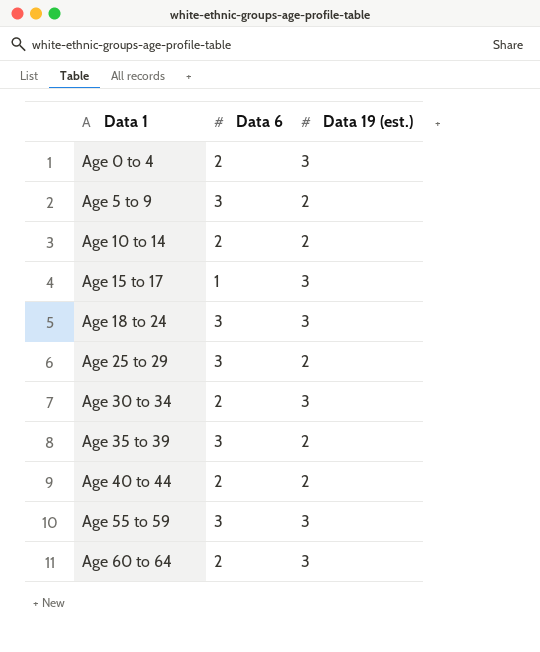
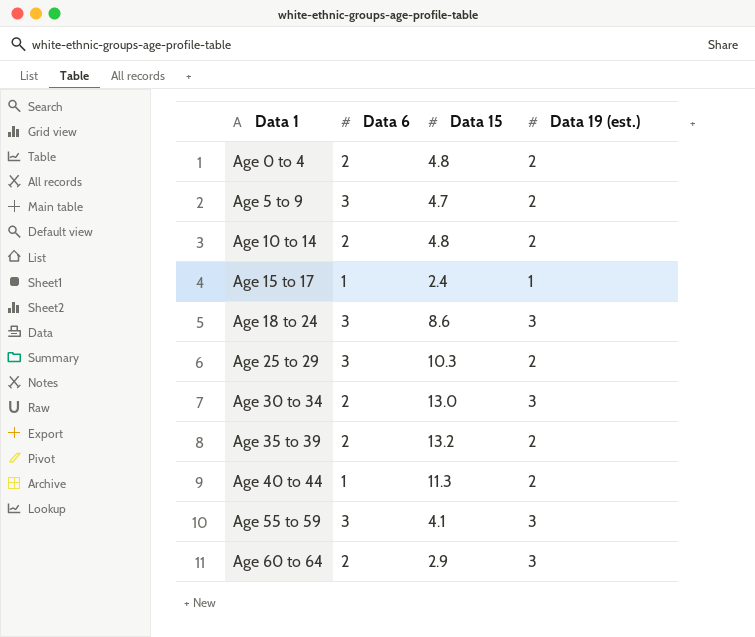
column Data 15 | position: none -> 3
Age 0 to 4 | Data 19 (est.): 3 -> 2
Age 15 to 17 | Data 19 (est.): 3 -> 1
Age 35 to 39 | Data 6: 3 -> 2
Age 40 to 44 | Data 6: 2 -> 1

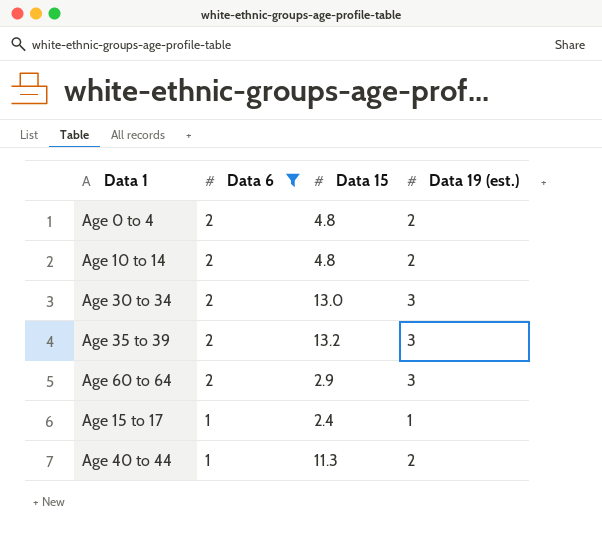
filter: none -> Data 6 != 3
row order: Data 1 ascending -> Data 6 descending
Age 35 to 39 | Data 19 (est.): 2 -> 3

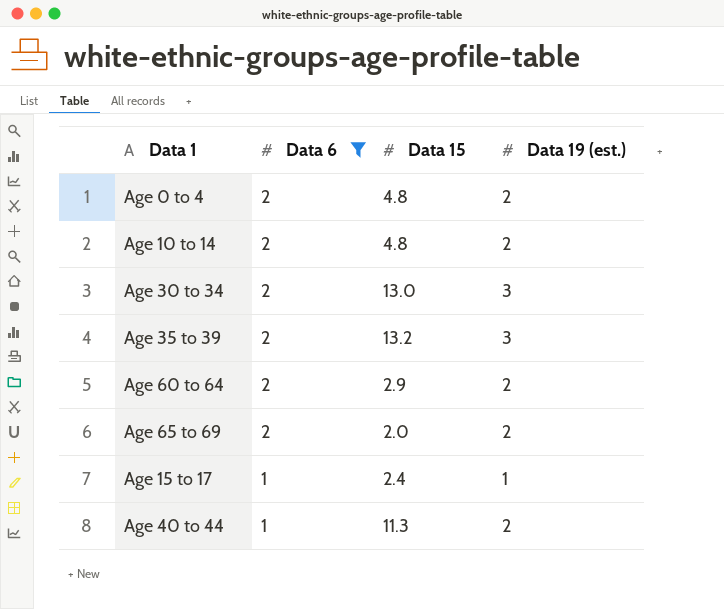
Age 60 to 64 | Data 19 (est.): 3 -> 2
row Age 65 to 69: none -> 2 | 2.0 | 2

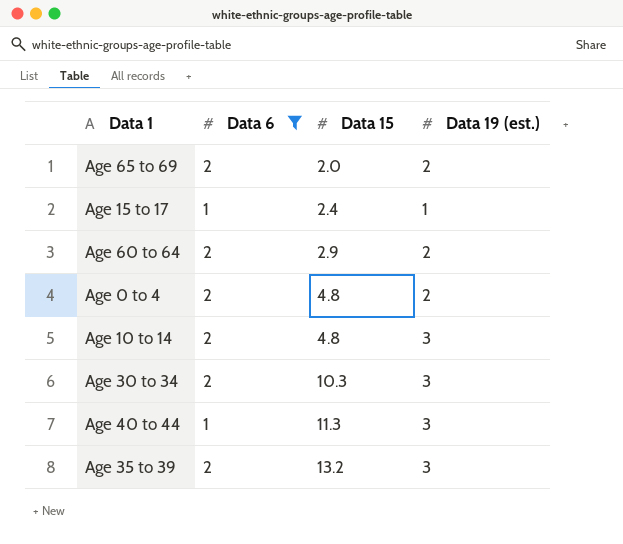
row order: Data 6 descending -> Data 15 ascending
Age 10 to 14 | Data 19 (est.): 2 -> 3
Age 30 to 34 | Data 15: 13.0 -> 10.3
Age 40 to 44 | Data 19 (est.): 2 -> 3

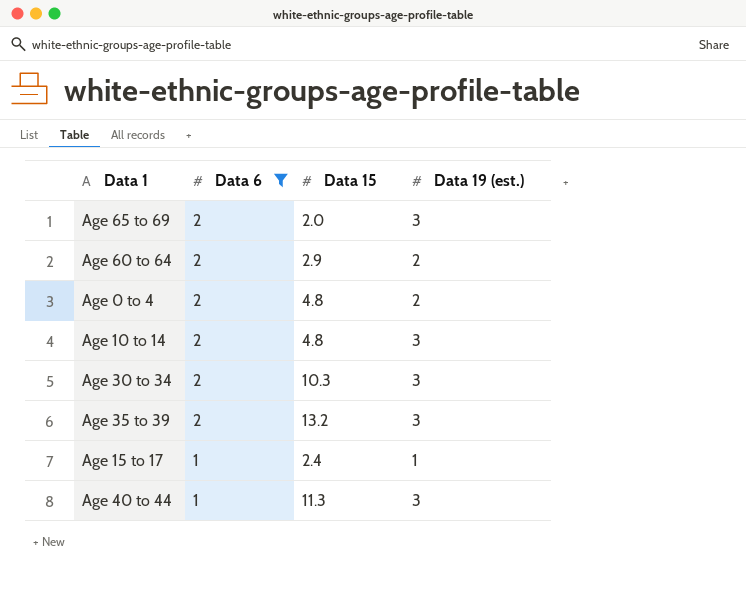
row order: Data 15 ascending -> Data 6 descending
Age 65 to 69 | Data 19 (est.): 2 -> 3

